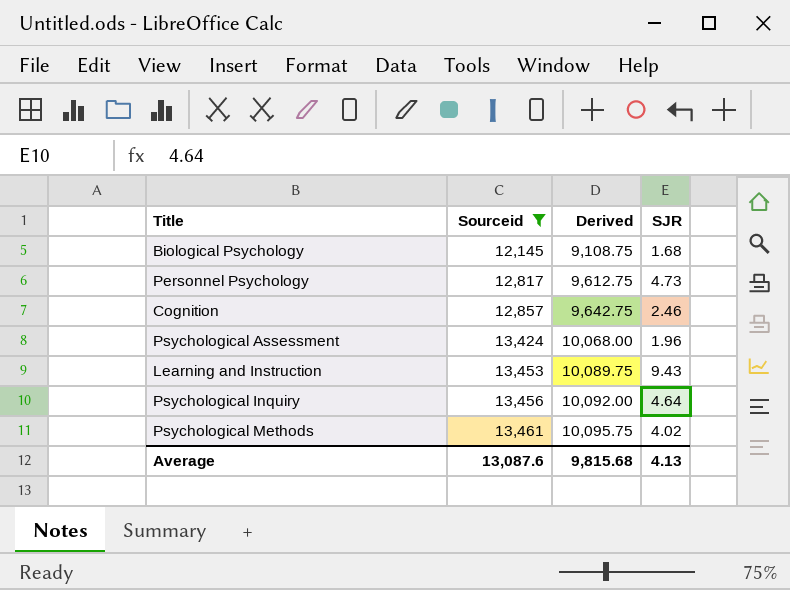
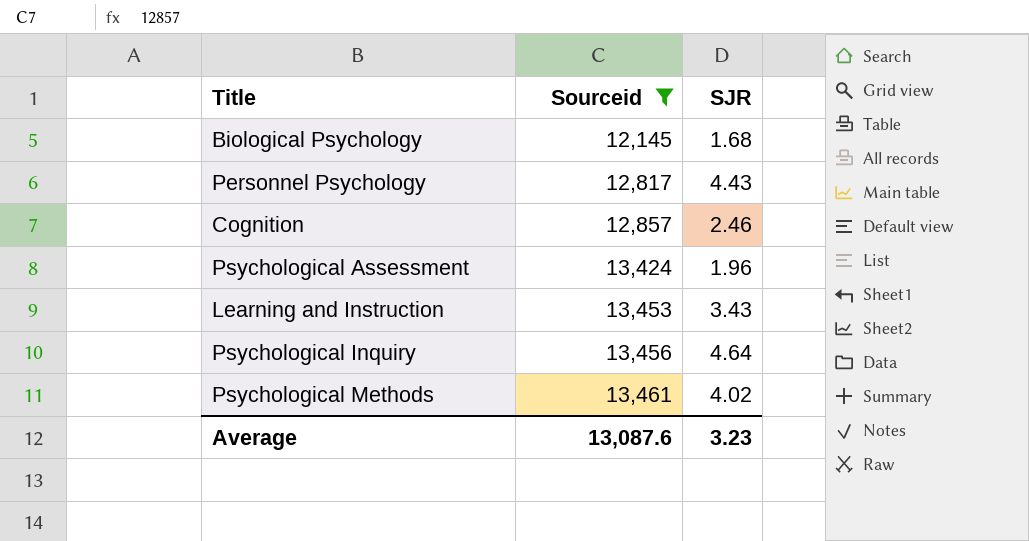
column Derived | formula: [Sourceid] * 0.75 -> none
Personnel Psychology | SJR: 4.73 -> 4.43
Learning and Instruction | SJR: 9.43 -> 3.43
Average | SJR: 4.13 -> 3.23

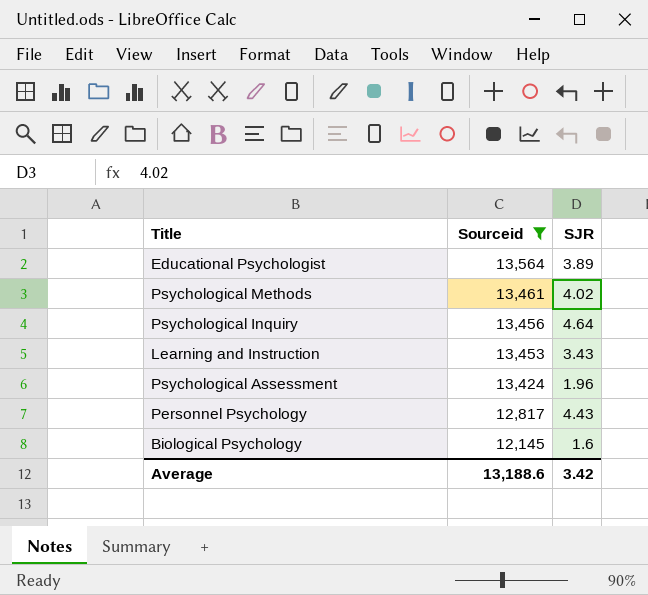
row order: Sourceid ascending -> Sourceid descending
row Cognition: 12,857 | 2.46 -> none
row Educational Psychologist: none -> 13,564 | 3.89
Biological Psychology | SJR: 1.68 -> 1.6
Average | Sourceid: 13,087.6 -> 13,188.6
Average | SJR: 3.23 -> 3.42

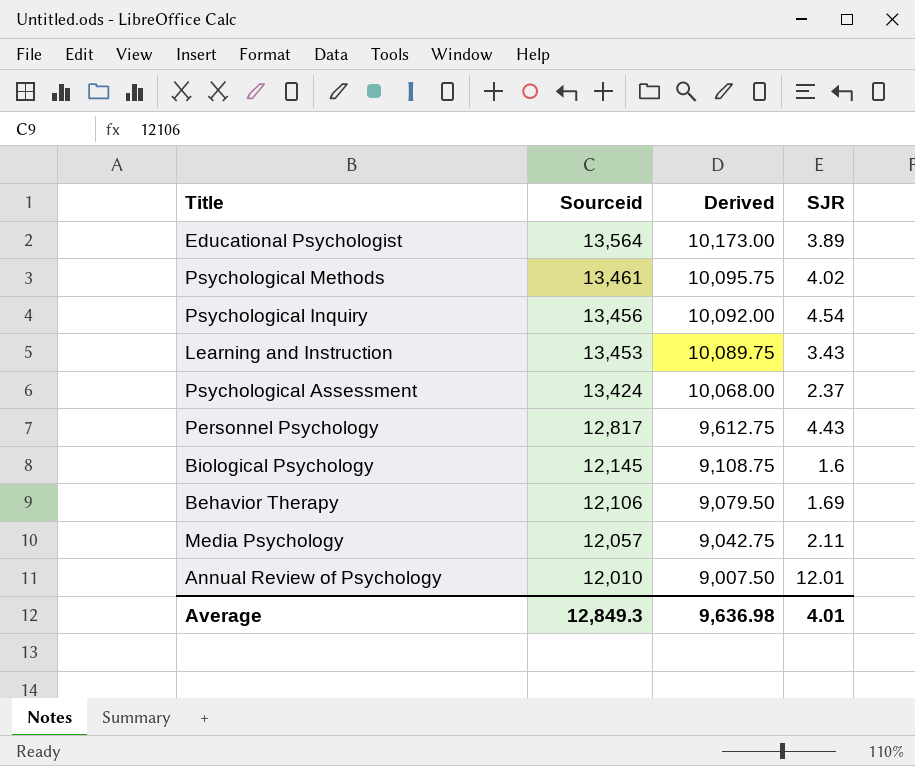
filter: Sourceid >= 12,145 -> none
column Derived | formula: none -> [Sourceid] * 0.75
Psychological Inquiry | SJR: 4.64 -> 4.54
Psychological Assessment | SJR: 1.96 -> 2.37
Average | Sourceid: 13,188.6 -> 12,849.3
Average | SJR: 3.42 -> 4.01

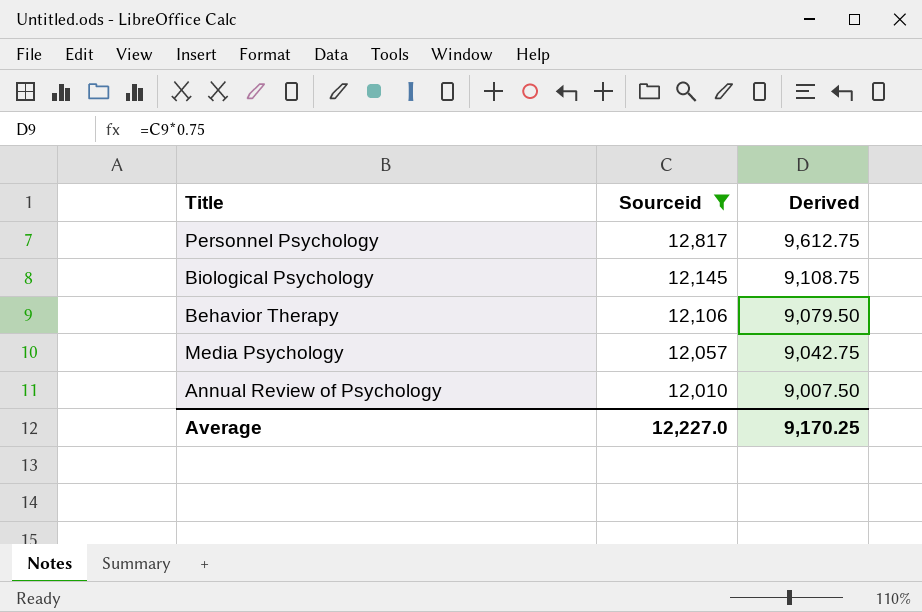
filter: none -> Sourceid <= 12,817
column SJR | position: 4 -> none
Average | Sourceid: 12,849.3 -> 12,227.0
Average | Derived: 9,636.98 -> 9,170.25

